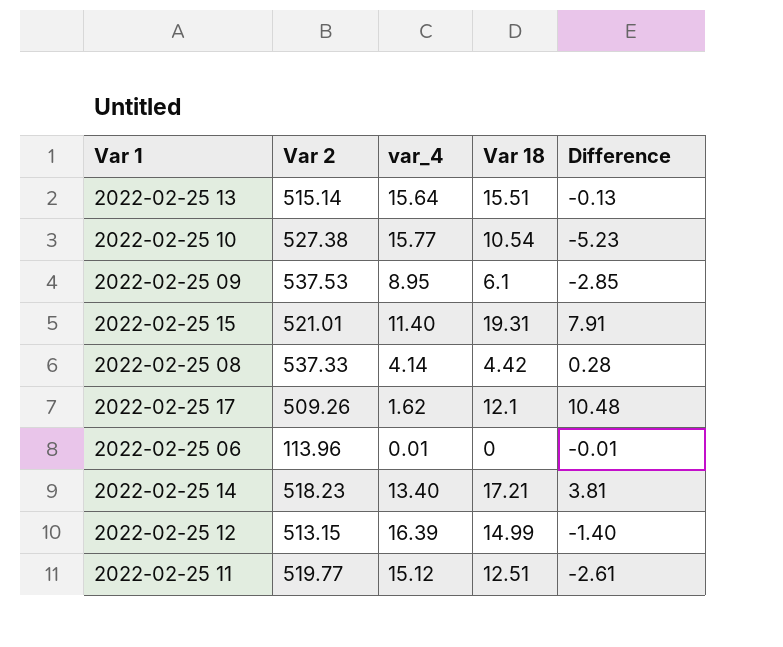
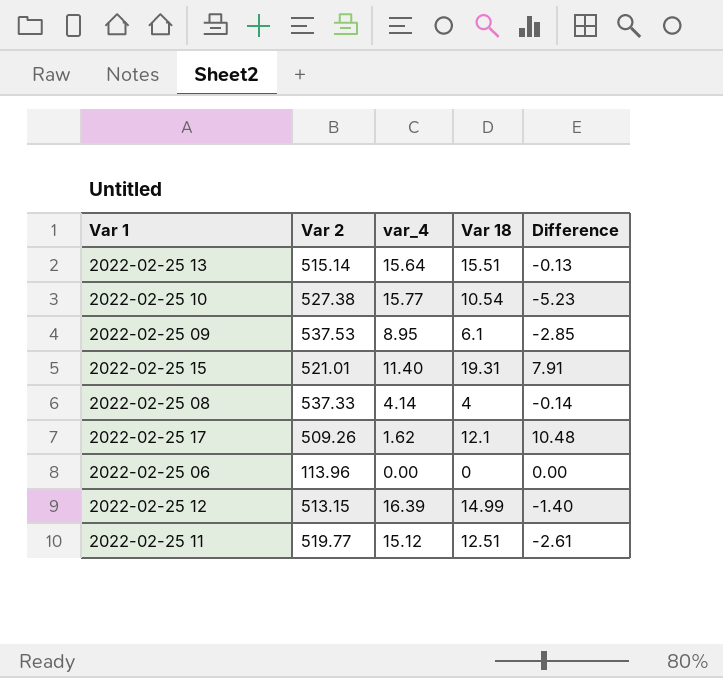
row 2022-02-25 14: 518.23 | 13.40 | 17.21 | 3.81 -> none
2022-02-25 08 | Var 18: 4.42 -> 4
2022-02-25 08 | Difference: 0.28 -> -0.14
2022-02-25 06 | var_4: 0.01 -> 0.00
2022-02-25 06 | Difference: -0.01 -> 0.00

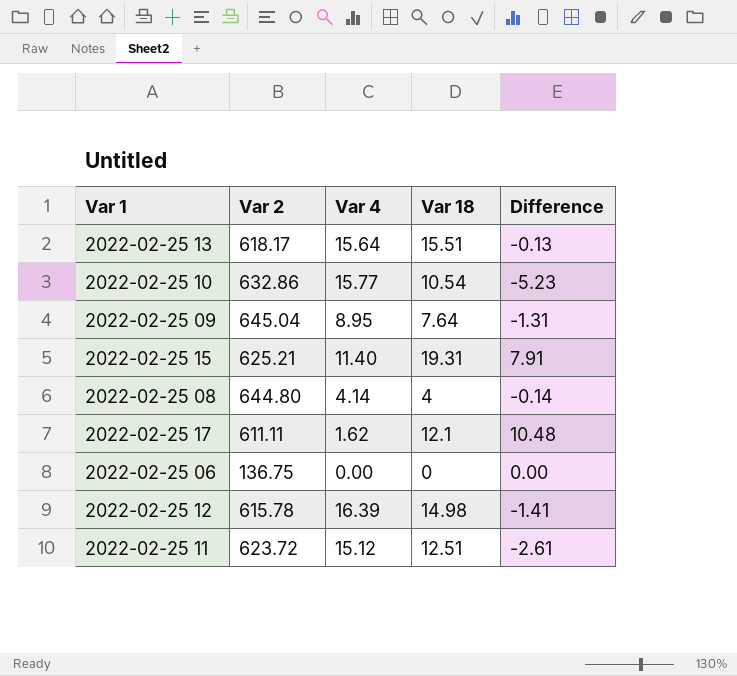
column name: var_4 -> Var 4
2022-02-25 13 | Var 2: 515.14 -> 618.17
2022-02-25 10 | Var 2: 527.38 -> 632.86
2022-02-25 09 | Var 2: 537.53 -> 645.04
2022-02-25 09 | Var 18: 6.1 -> 7.64
2022-02-25 09 | Difference: -2.85 -> -1.31
2022-02-25 15 | Var 2: 521.01 -> 625.21
2022-02-25 08 | Var 2: 537.33 -> 644.80
2022-02-25 17 | Var 2: 509.26 -> 611.11
2022-02-25 06 | Var 2: 113.96 -> 136.75
2022-02-25 12 | Var 2: 513.15 -> 615.78
2022-02-25 12 | Var 18: 14.99 -> 14.98
2022-02-25 12 | Difference: -1.40 -> -1.41
2022-02-25 11 | Var 2: 519.77 -> 623.72

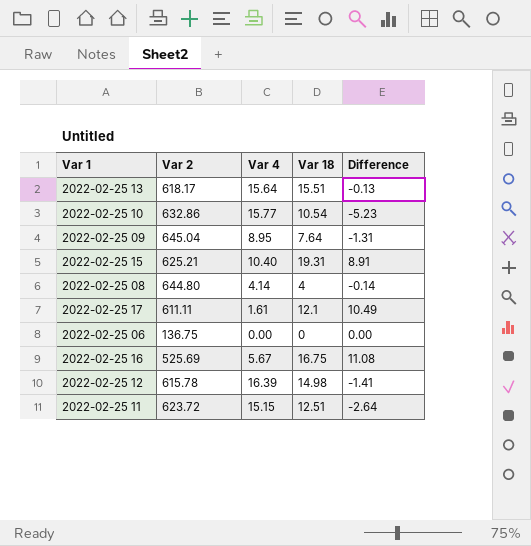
2022-02-25 15 | Var 4: 11.40 -> 10.40
2022-02-25 15 | Difference: 7.91 -> 8.91
2022-02-25 17 | Var 4: 1.62 -> 1.61
2022-02-25 17 | Difference: 10.48 -> 10.49
row 2022-02-25 16: none -> 525.69 | 5.67 | 16.75 | 11.08
2022-02-25 11 | Var 4: 15.12 -> 15.15
2022-02-25 11 | Difference: -2.61 -> -2.64

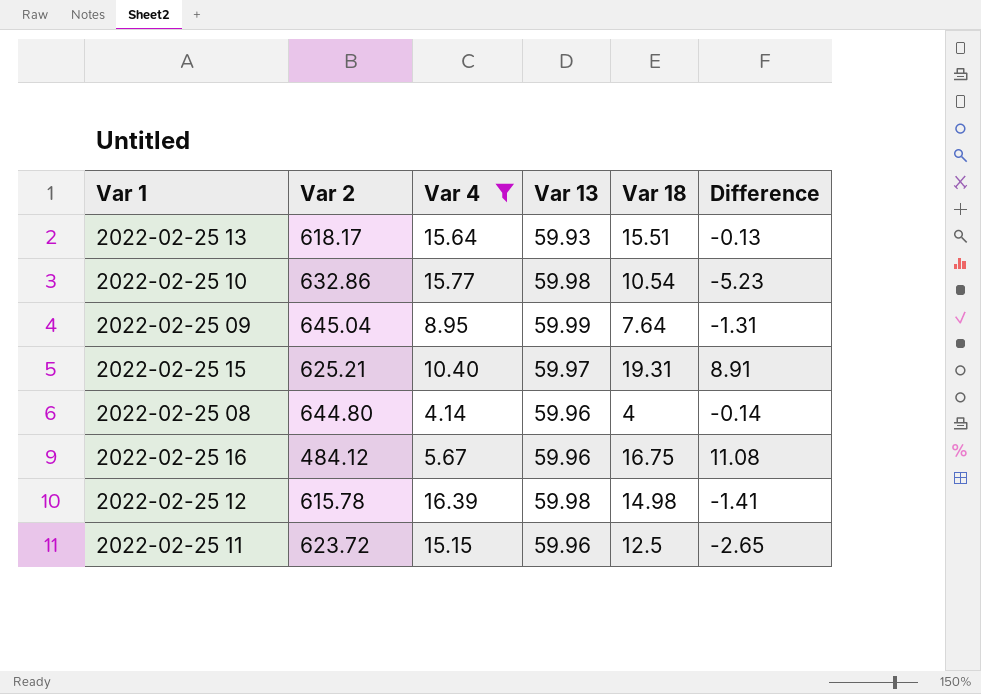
filter: none -> Var 4 >= 4.14
column Var 13 | position: none -> 4
2022-02-25 16 | Var 2: 525.69 -> 484.12
2022-02-25 11 | Var 18: 12.51 -> 12.5
2022-02-25 11 | Difference: -2.64 -> -2.65

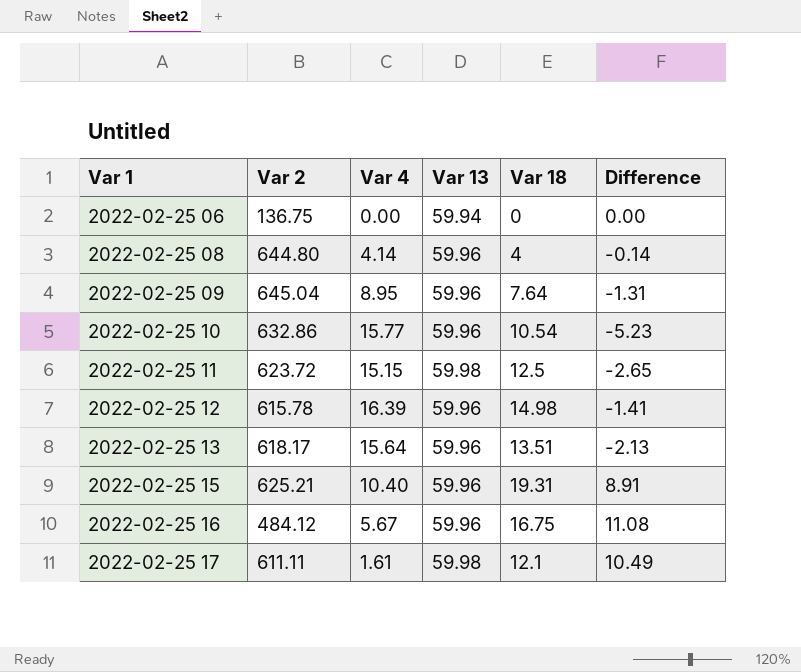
filter: Var 4 >= 4.14 -> none
row order: none -> Var 1 ascending
2022-02-25 09 | Var 13: 59.99 -> 59.96
2022-02-25 10 | Var 13: 59.98 -> 59.96
2022-02-25 11 | Var 13: 59.96 -> 59.98
2022-02-25 12 | Var 13: 59.98 -> 59.96
2022-02-25 13 | Var 13: 59.93 -> 59.96
2022-02-25 13 | Var 18: 15.51 -> 13.51
2022-02-25 13 | Difference: -0.13 -> -2.13
2022-02-25 15 | Var 13: 59.97 -> 59.96

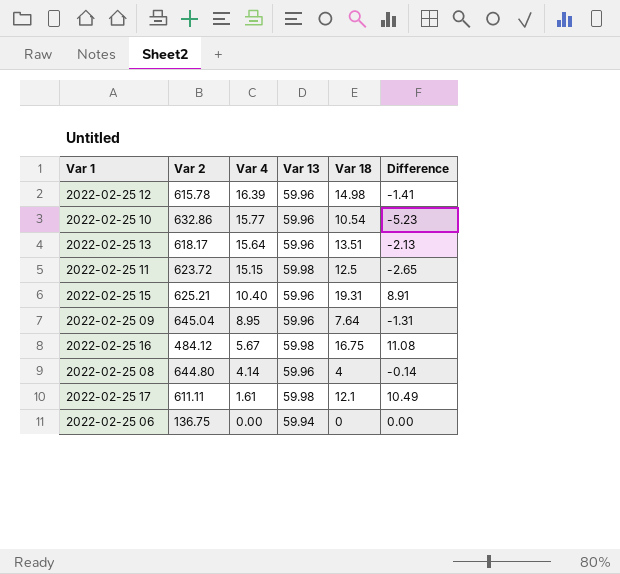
row order: Var 1 ascending -> Var 4 descending
2022-02-25 16 | Var 13: 59.96 -> 59.98

